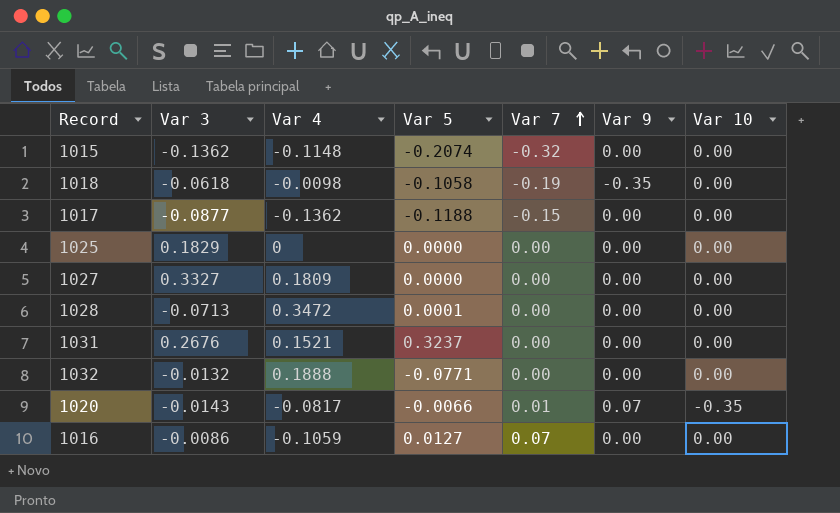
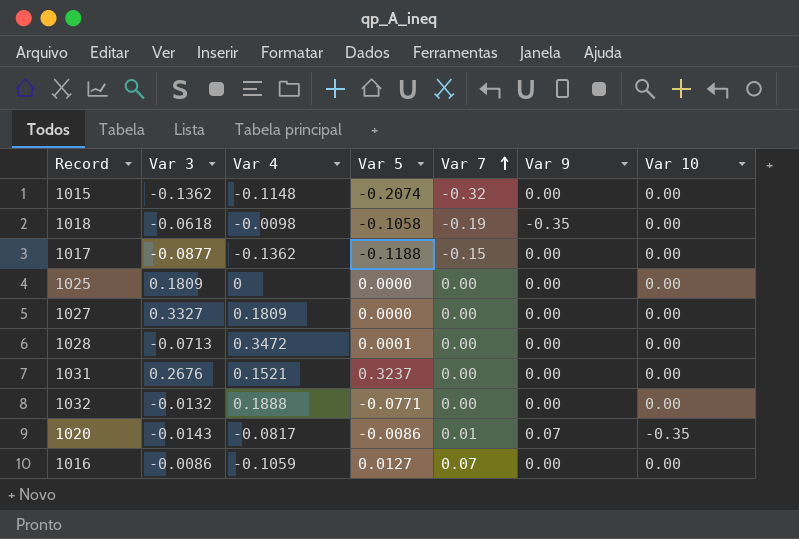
1025 | Var 3: 0.1829 -> 0.1809
1020 | Var 5: -0.0066 -> -0.0086

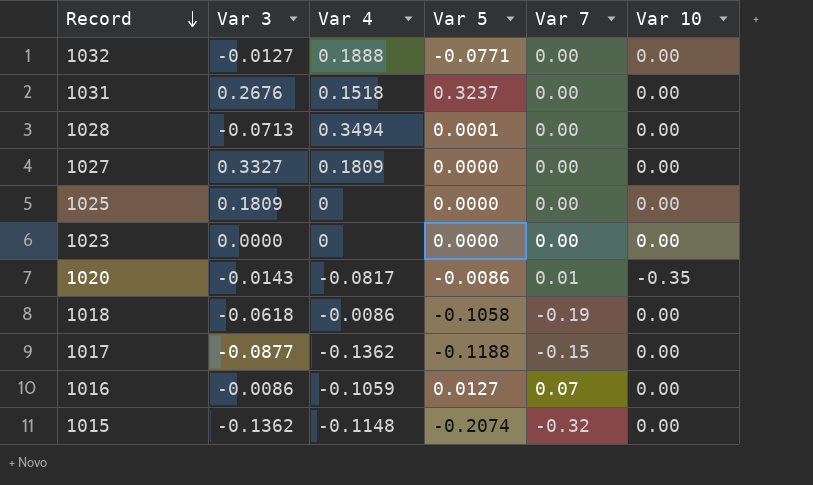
row order: Var 7 ascending -> Record descending
column Var 9 | position: 6 -> none
1032 | Var 3: -0.0132 -> -0.0127
1031 | Var 4: 0.1521 -> 0.1518
1028 | Var 4: 0.3472 -> 0.3494
row 1023: none -> 0.0000 | 0 | 0.0000 | 0.00 | 0.00
1018 | Var 4: -0.0098 -> -0.0086

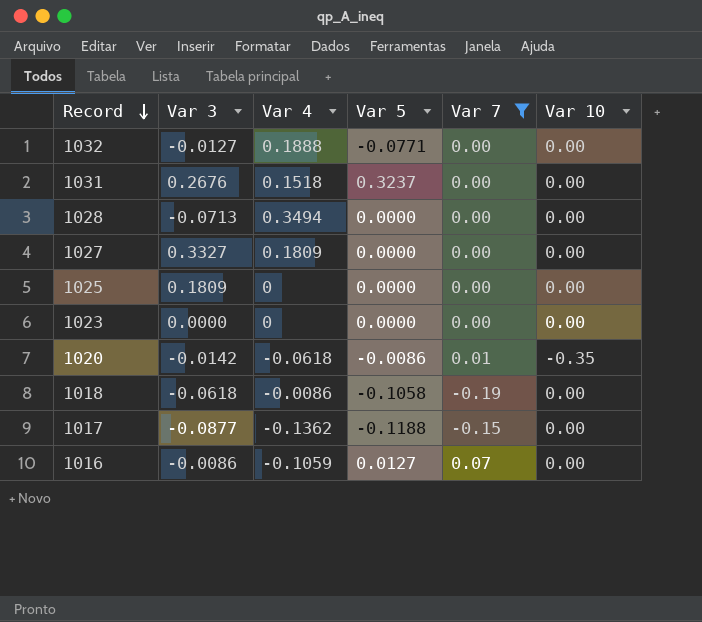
filter: none -> Var 7 != -0.32
1028 | Var 5: 0.0001 -> 0.0000
1020 | Var 3: -0.0143 -> -0.0142
1020 | Var 4: -0.0817 -> -0.0618

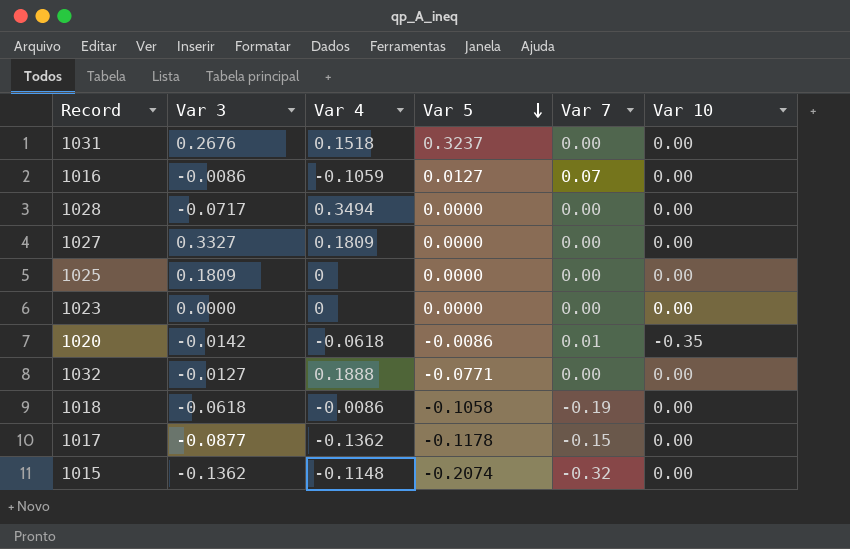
filter: Var 7 != -0.32 -> none
row order: Record descending -> Var 5 descending
1028 | Var 3: -0.0713 -> -0.0717
1017 | Var 5: -0.1188 -> -0.1178

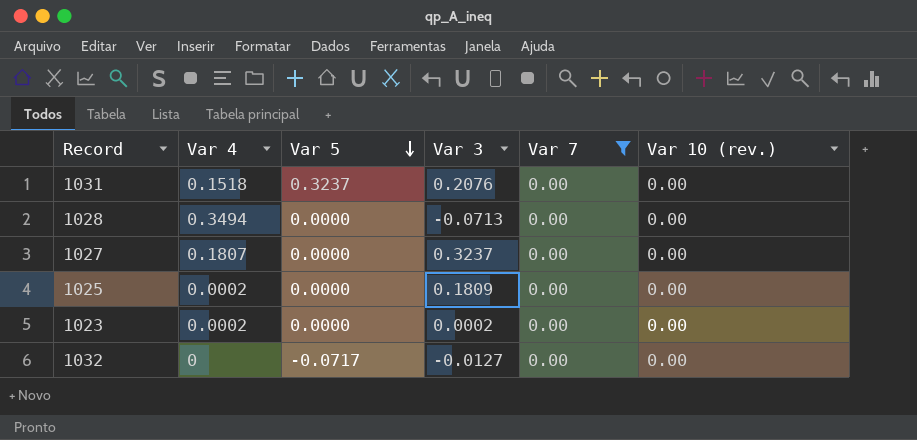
filter: none -> Var 7 = 0.00
column Var 3 | position: 2 -> 4
column name: Var 10 -> Var 10 (rev.)
1031 | Var 3: 0.2676 -> 0.2076
1028 | Var 3: -0.0717 -> -0.0713
1027 | Var 4: 0.1809 -> 0.1807
1027 | Var 3: 0.3327 -> 0.3237
1025 | Var 4: 0 -> 0.0002
1023 | Var 4: 0 -> 0.0002
1023 | Var 3: 0.0000 -> 0.0002
1032 | Var 4: 0.1888 -> 0
1032 | Var 5: -0.0771 -> -0.0717

